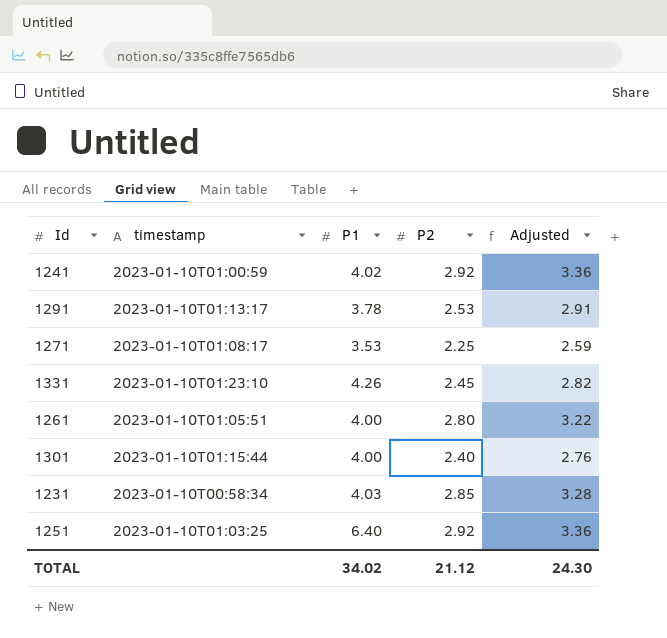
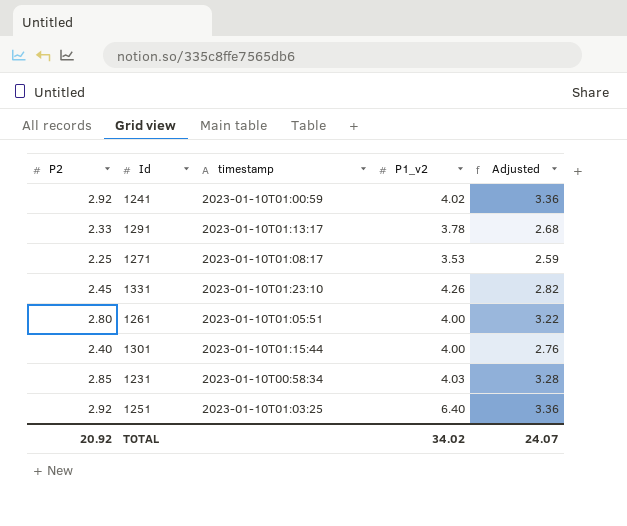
column P2 | position: 4 -> 1
column name: P1 -> P1_v2
1291 | P2: 2.53 -> 2.33
1291 | Adjusted: 2.91 -> 2.68
TOTAL | P2: 21.12 -> 20.92
TOTAL | Adjusted: 24.30 -> 24.07

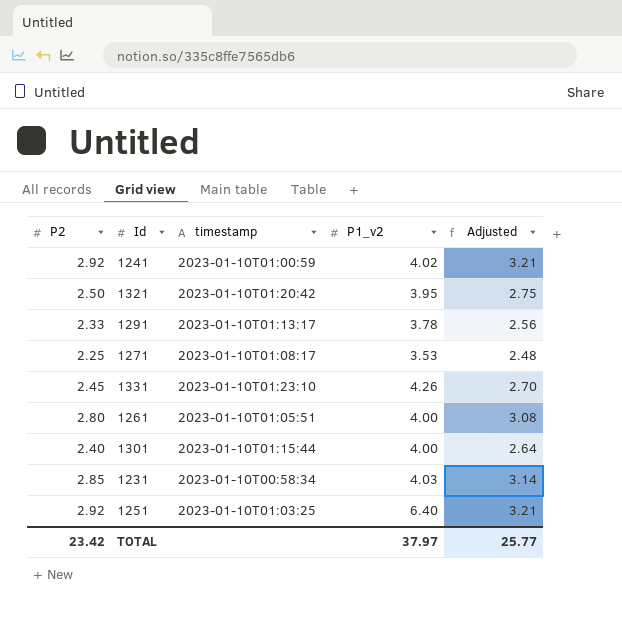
column Adjusted | formula: [P2] * 1.15 -> [P2] * 1.1
row 1321: none -> 2.50 | 2023-01-10T01:20:42 | 3.95 | 2.75
TOTAL | P2: 20.92 -> 23.42
TOTAL | P1_v2: 34.02 -> 37.97
TOTAL | Adjusted: 24.07 -> 25.77

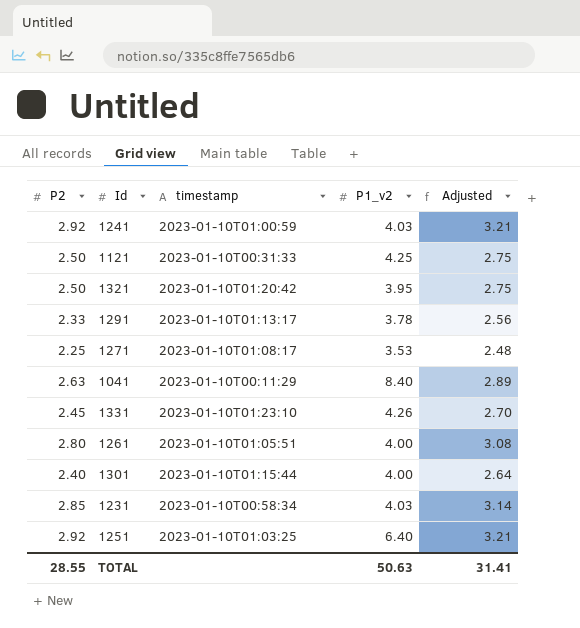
1241 | P1_v2: 4.02 -> 4.03
row 1121: none -> 2.50 | 2023-01-10T00:31:33 | 4.25 | 2.75
row 1041: none -> 2.63 | 2023-01-10T00:11:29 | 8.40 | 2.89
TOTAL | P2: 23.42 -> 28.55
TOTAL | P1_v2: 37.97 -> 50.63
TOTAL | Adjusted: 25.77 -> 31.41

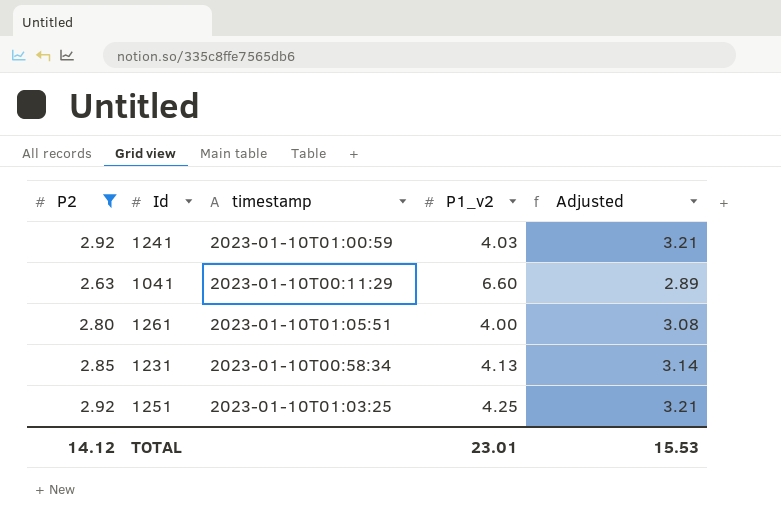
filter: none -> P2 >= 2.63
1041 | P1_v2: 8.40 -> 6.60
1231 | P1_v2: 4.03 -> 4.13
1251 | P1_v2: 6.40 -> 4.25
TOTAL | P2: 28.55 -> 14.12
TOTAL | P1_v2: 50.63 -> 23.01
TOTAL | Adjusted: 31.41 -> 15.53

